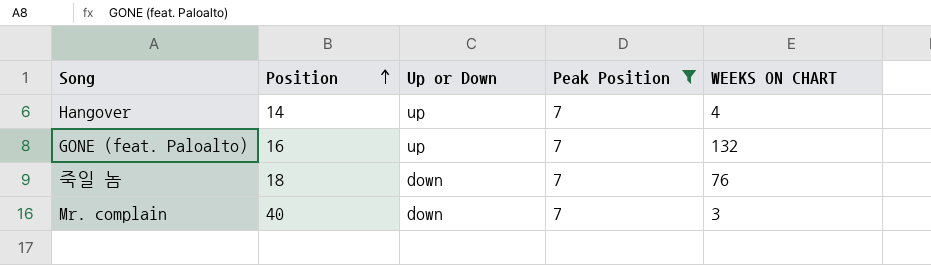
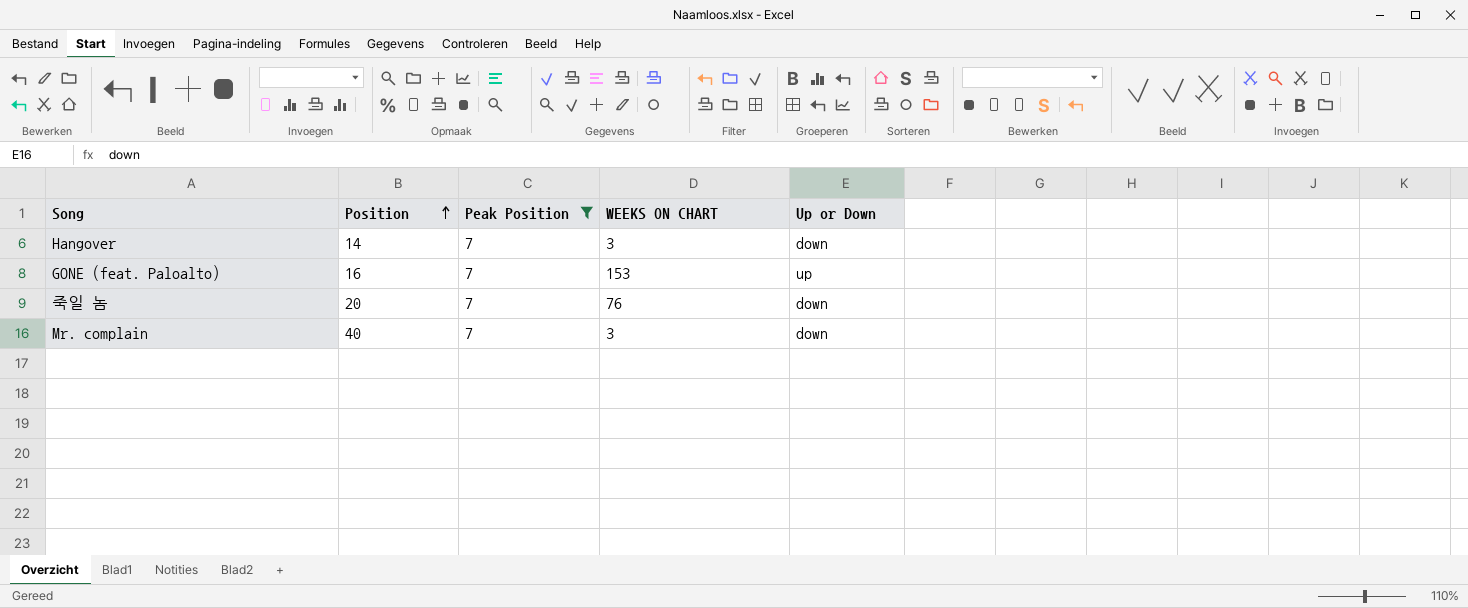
column Up or Down | position: 3 -> 5
Hangover | WEEKS ON CHART: 4 -> 3
Hangover | Up or Down: up -> down
GONE (feat. Paloalto) | WEEKS ON CHART: 132 -> 153
죽일 놈 | Position: 18 -> 20

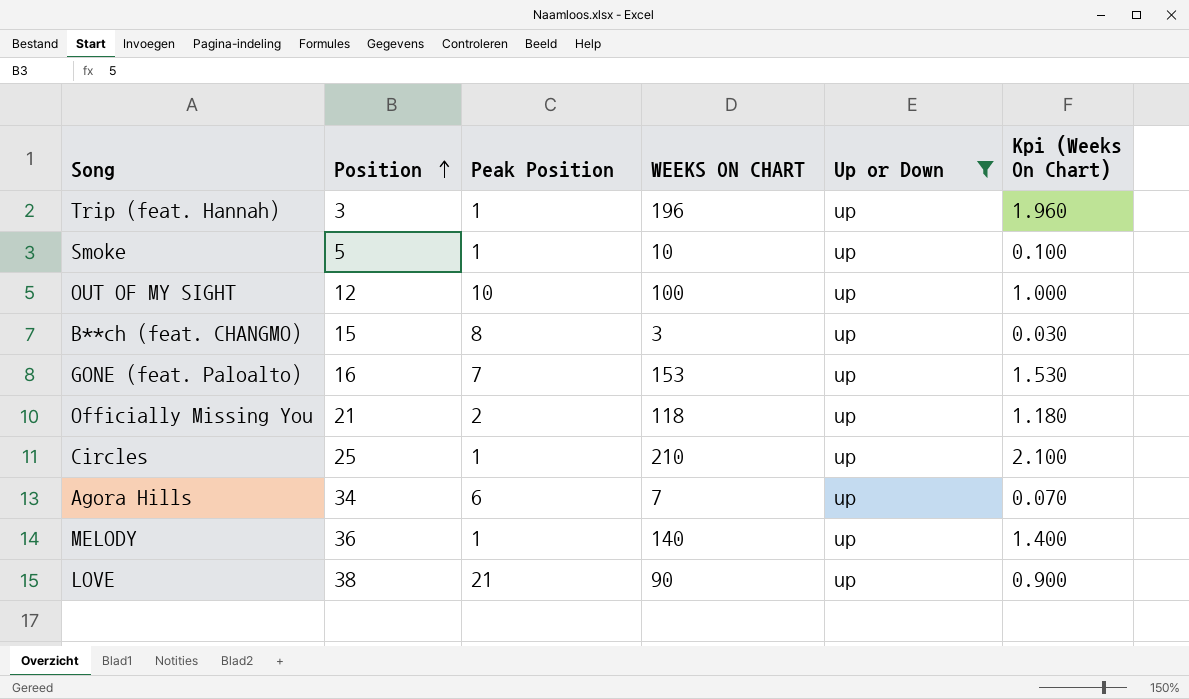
filter: Peak Position = 7 -> Up or Down = up
column Kpi (Weeks On Chart) | formula: none -> [WEEKS ON CHART] * 0.01

